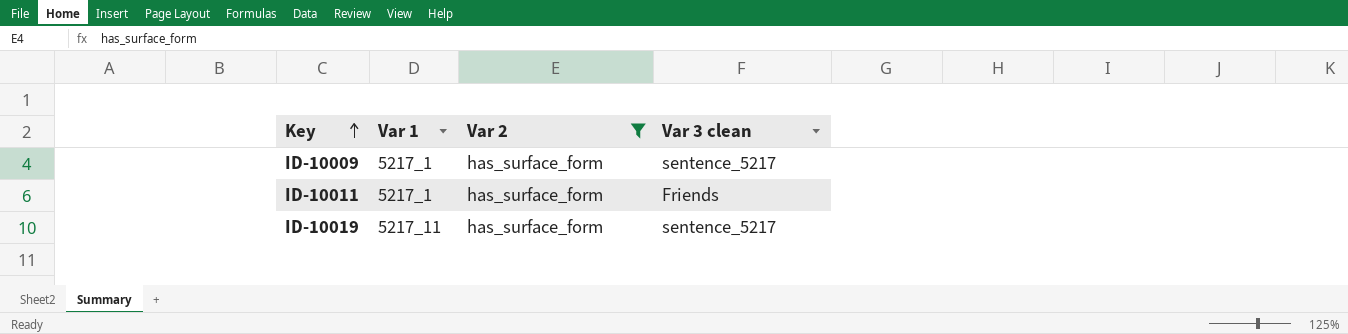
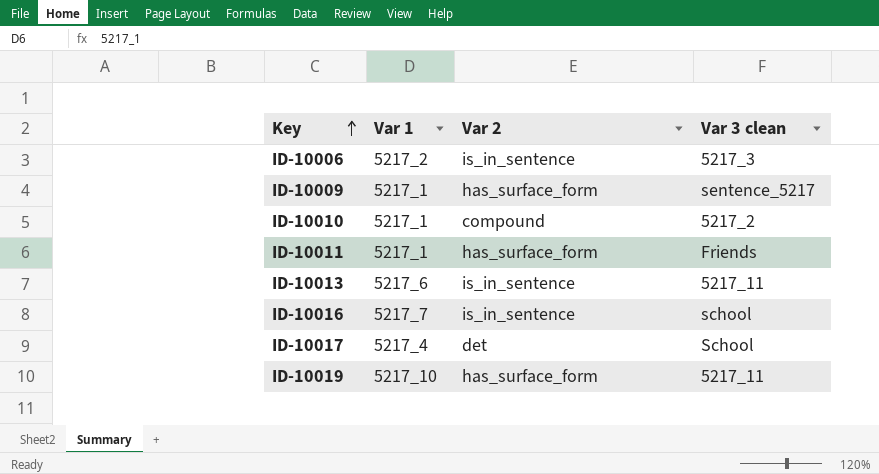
filter: Var 2 = has_surface_form -> none
ID-10019 | Var 1: 5217_11 -> 5217_10
ID-10019 | Var 3 clean: sentence_5217 -> 5217_11

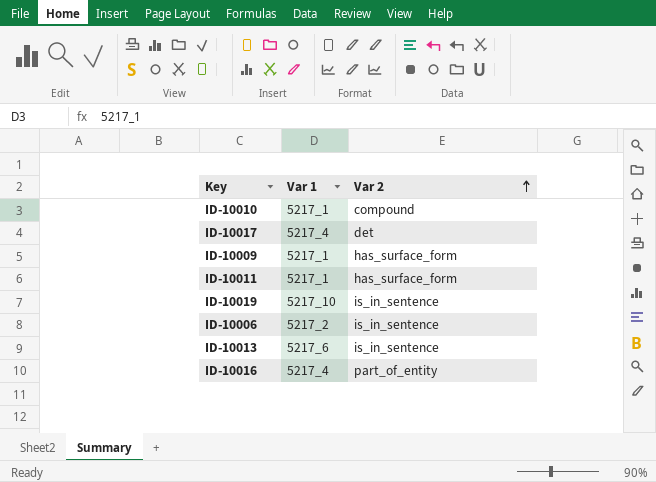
row order: Key ascending -> Var 2 ascending
column Var 3 clean | position: 4 -> none
ID-10019 | Var 2: has_surface_form -> is_in_sentence
ID-10016 | Var 1: 5217_7 -> 5217_4
ID-10016 | Var 2: is_in_sentence -> part_of_entity

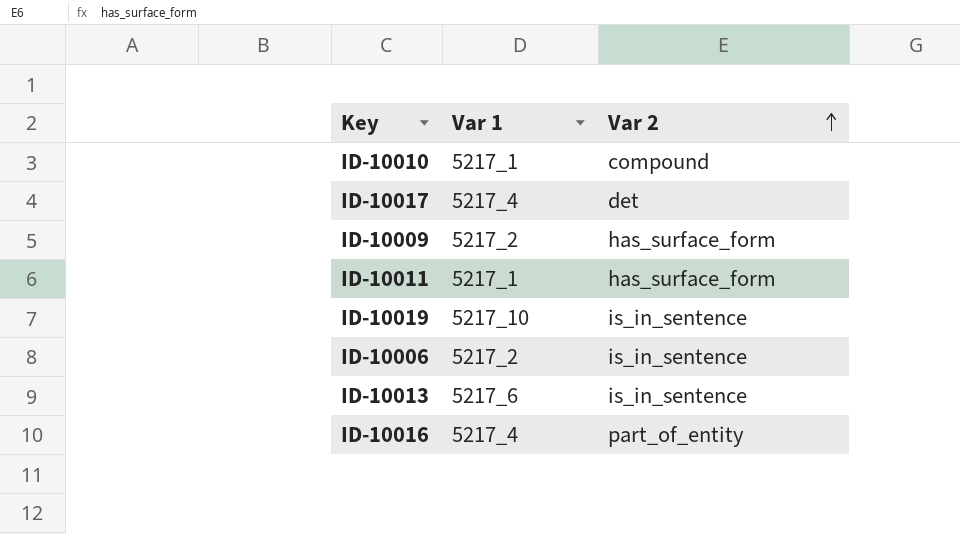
ID-10009 | Var 1: 5217_1 -> 5217_2

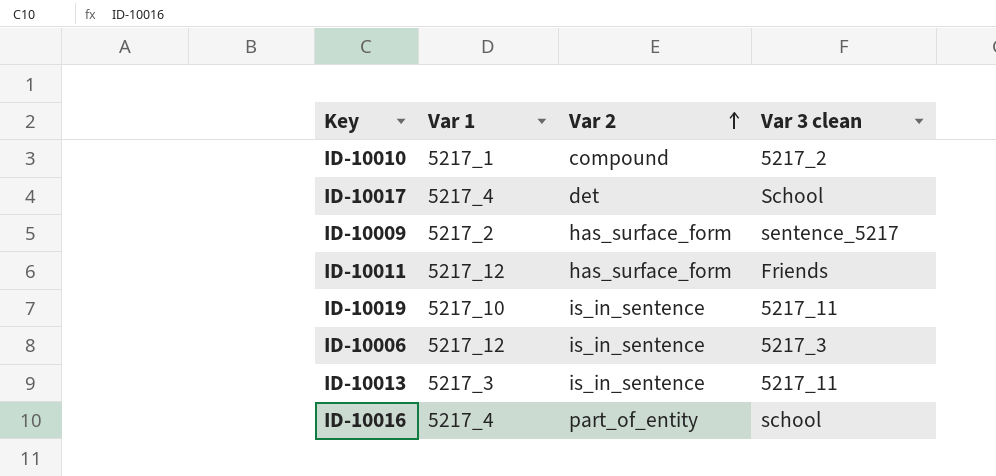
column Var 3 clean | position: none -> 4
ID-10011 | Var 1: 5217_1 -> 5217_12
ID-10006 | Var 1: 5217_2 -> 5217_12
ID-10013 | Var 1: 5217_6 -> 5217_3

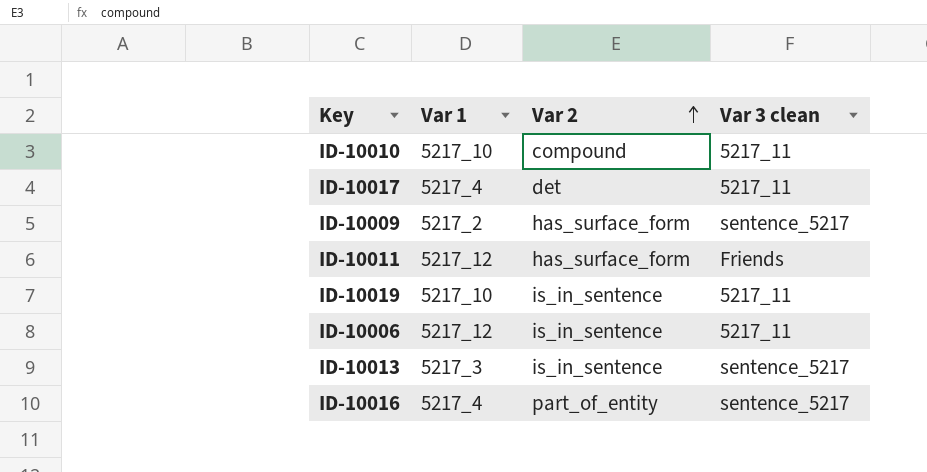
ID-10010 | Var 1: 5217_1 -> 5217_10
ID-10010 | Var 3 clean: 5217_2 -> 5217_11
ID-10017 | Var 3 clean: School -> 5217_11
ID-10006 | Var 3 clean: 5217_3 -> 5217_11
ID-10013 | Var 3 clean: 5217_11 -> sentence_5217
ID-10016 | Var 3 clean: school -> sentence_5217

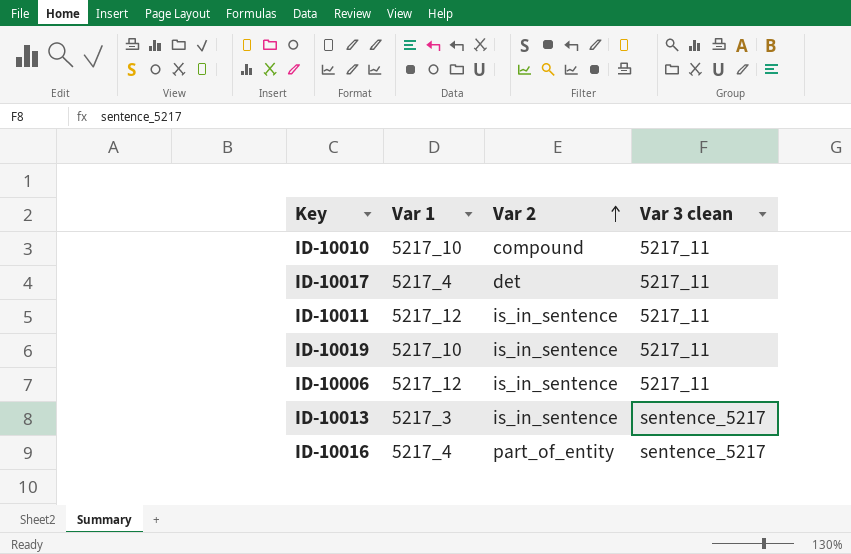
row ID-10009: 5217_2 | has_surface_form | sentence_5217 -> none
ID-10011 | Var 2: has_surface_form -> is_in_sentence
ID-10011 | Var 3 clean: Friends -> 5217_11

